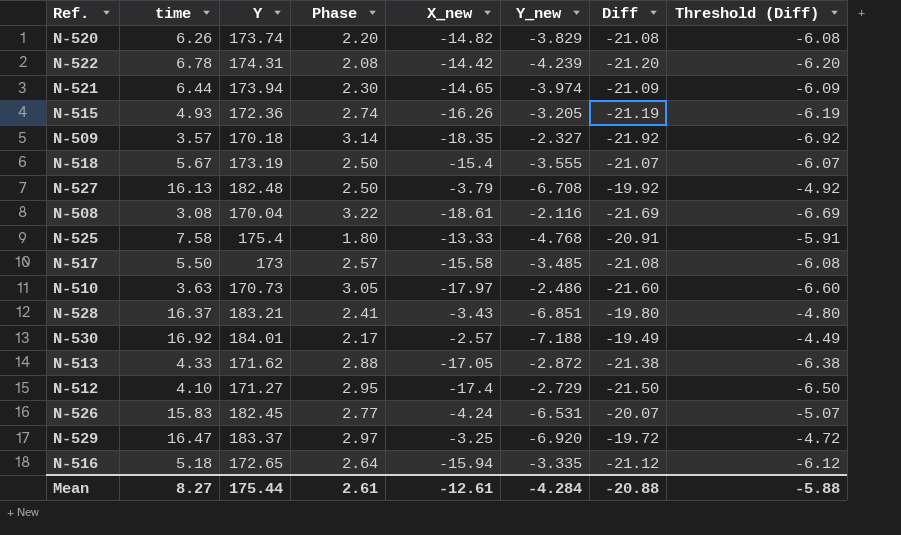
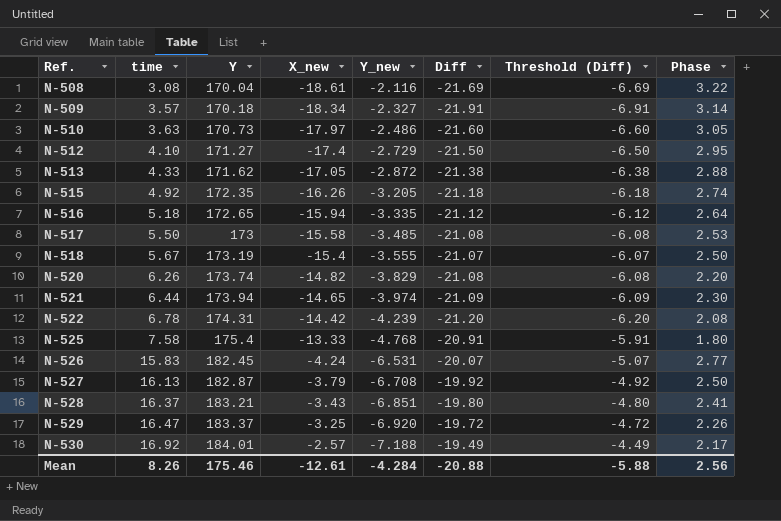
row order: none -> Ref. ascending
column Phase | position: 4 -> 8
N-509 | X_new: -18.35 -> -18.34
N-509 | Diff: -21.92 -> -21.91
N-509 | Threshold (Diff): -6.92 -> -6.91
N-515 | time: 4.93 -> 4.92
N-515 | Y: 172.36 -> 172.35
N-515 | Diff: -21.19 -> -21.18
N-515 | Threshold (Diff): -6.19 -> -6.18
N-517 | Phase: 2.57 -> 2.53
N-527 | Y: 182.48 -> 182.87
N-529 | Phase: 2.97 -> 2.26
Mean | time: 8.27 -> 8.26
Mean | Y: 175.44 -> 175.46
Mean | Phase: 2.61 -> 2.56

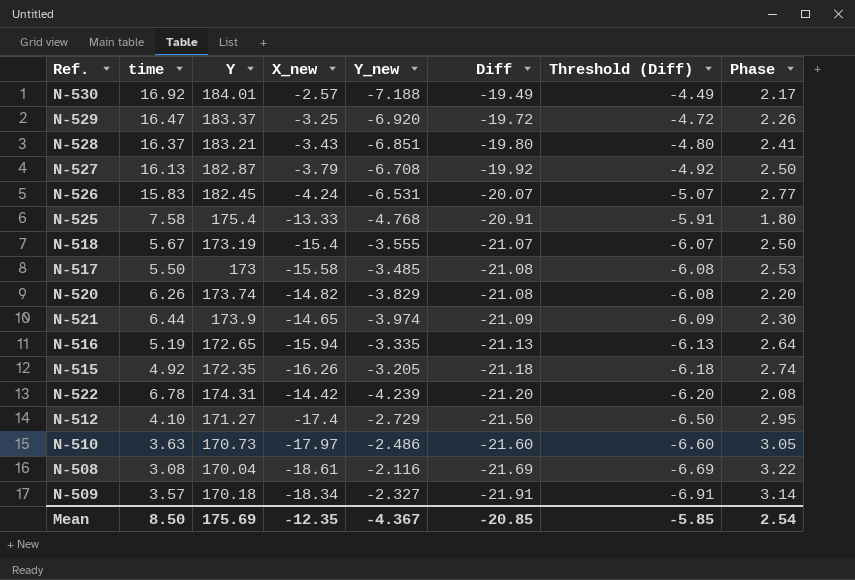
row order: Ref. ascending -> Diff descending
row N-513: 4.33 | 171.62 | -17.05 | -2.872 | -21.38 | -6.38 | 2.88 -> none
N-521 | Y: 173.94 -> 173.9
N-516 | time: 5.18 -> 5.19
N-516 | Diff: -21.12 -> -21.13
N-516 | Threshold (Diff): -6.12 -> -6.13
Mean | time: 8.26 -> 8.50
Mean | Y: 175.46 -> 175.69
Mean | X_new: -12.61 -> -12.35
Mean | Y_new: -4.284 -> -4.367
Mean | Diff: -20.88 -> -20.85
Mean | Threshold (Diff): -5.88 -> -5.85
Mean | Phase: 2.56 -> 2.54

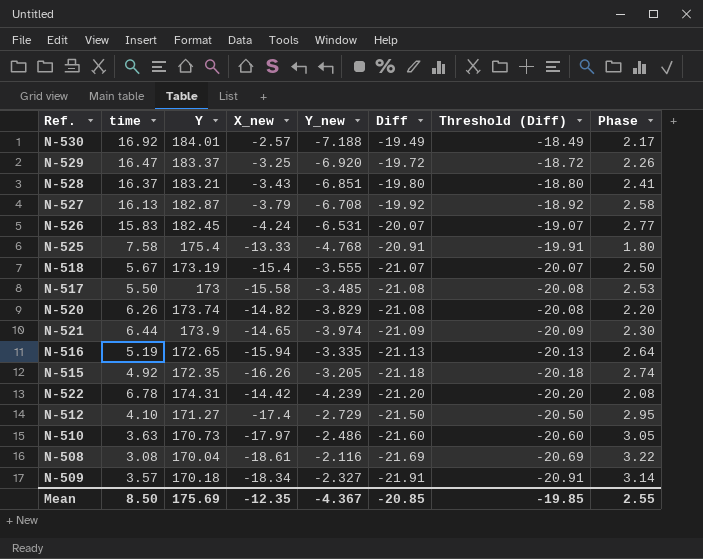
column Threshold (Diff) | formula: [Diff] + 15 -> [Diff] + 1
N-527 | Phase: 2.50 -> 2.58
Mean | Threshold (Diff): -5.85 -> -19.85
Mean | Phase: 2.54 -> 2.55

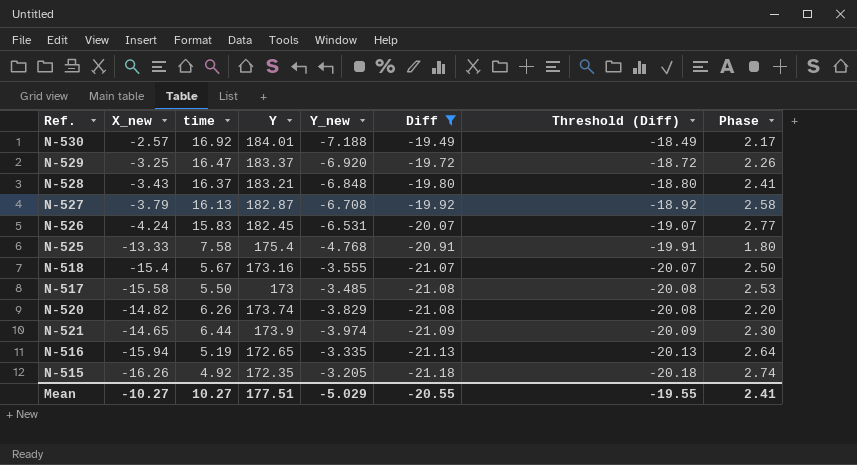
filter: none -> Diff >= -21.18
column X_new | position: 4 -> 2
N-528 | Y_new: -6.851 -> -6.848
N-518 | Y: 173.19 -> 173.16
Mean | X_new: -12.35 -> -10.27
Mean | time: 8.50 -> 10.27
Mean | Y: 175.69 -> 177.51
Mean | Y_new: -4.367 -> -5.029
Mean | Diff: -20.85 -> -20.55
Mean | Threshold (Diff): -19.85 -> -19.55
Mean | Phase: 2.55 -> 2.41

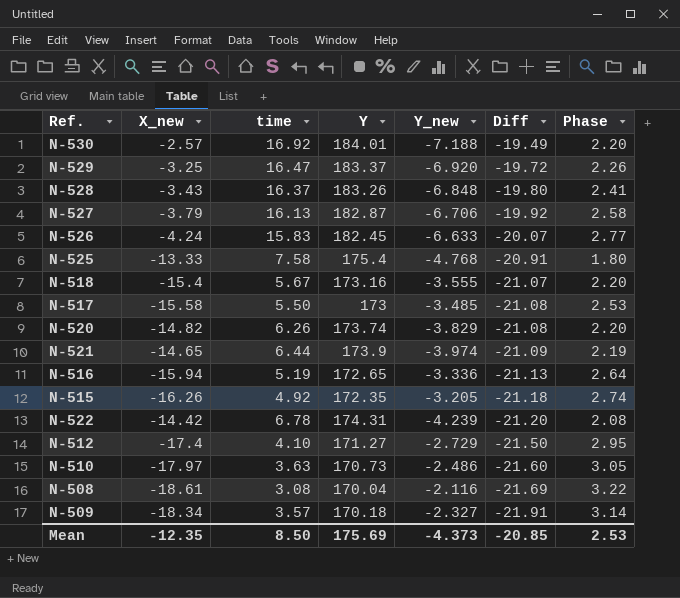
filter: Diff >= -21.18 -> none
column Threshold (Diff) | formula: [Diff] + 1 -> none
N-530 | Phase: 2.17 -> 2.20
N-528 | Y: 183.21 -> 183.26
N-527 | Y_new: -6.708 -> -6.706
N-526 | Y_new: -6.531 -> -6.633
N-518 | Phase: 2.50 -> 2.20
N-521 | Phase: 2.30 -> 2.19
N-516 | Y_new: -3.335 -> -3.336
Mean | X_new: -10.27 -> -12.35
Mean | time: 10.27 -> 8.50
Mean | Y: 177.51 -> 175.69
Mean | Y_new: -5.029 -> -4.373
Mean | Diff: -20.55 -> -20.85
Mean | Phase: 2.41 -> 2.53

